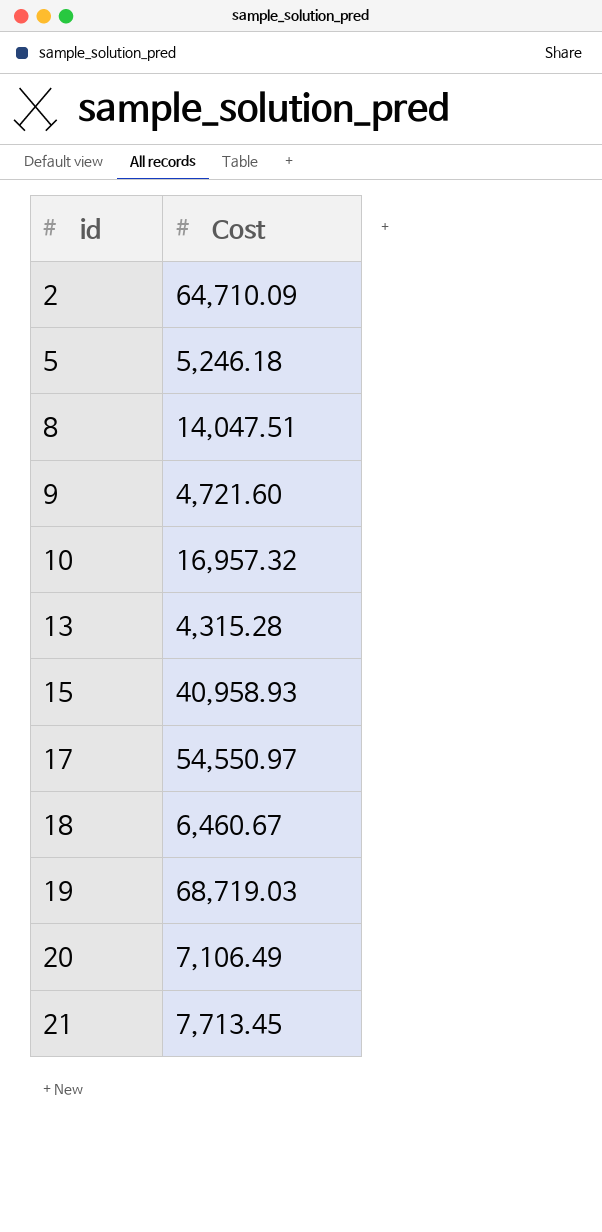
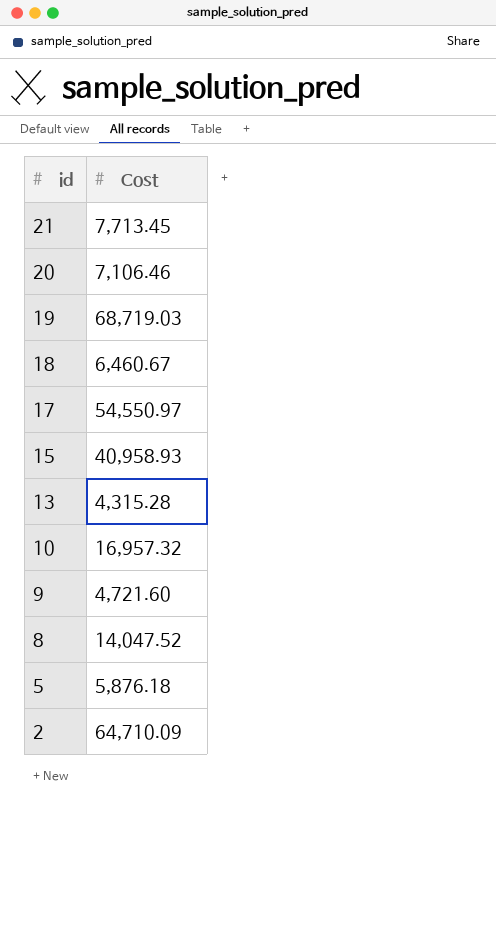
row order: id ascending -> id descending
20 | Cost: 7,106.49 -> 7,106.46
8 | Cost: 14,047.51 -> 14,047.52
5 | Cost: 5,246.18 -> 5,876.18

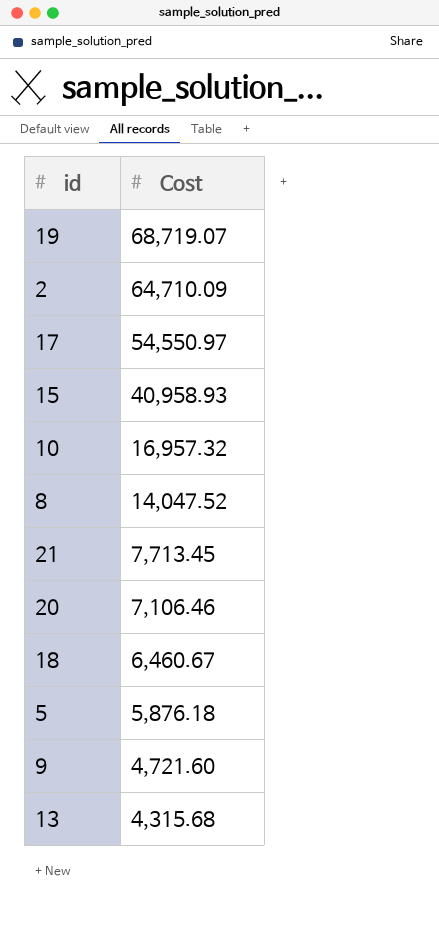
row order: id descending -> Cost descending
19 | Cost: 68,719.03 -> 68,719.07
13 | Cost: 4,315.28 -> 4,315.68

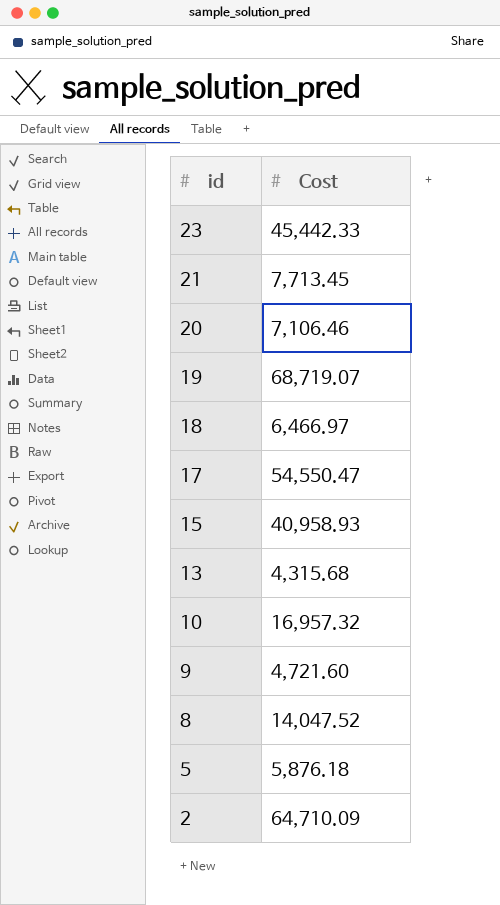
row order: Cost descending -> id descending
row 23: none -> 45,442.33
18 | Cost: 6,460.67 -> 6,466.97
17 | Cost: 54,550.97 -> 54,550.47

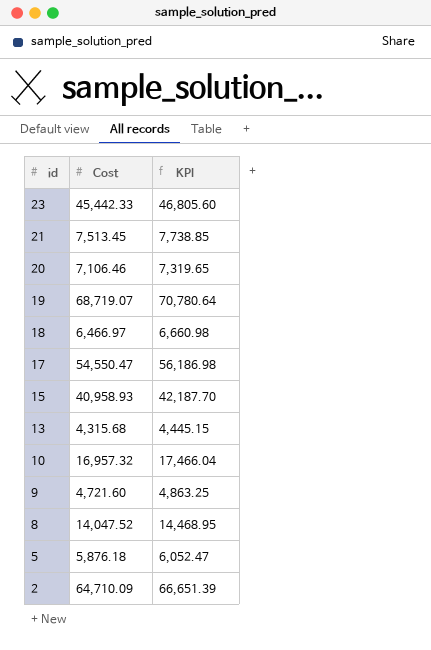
column KPI | formula: none -> [Cost] * 1.03
21 | Cost: 7,713.45 -> 7,513.45

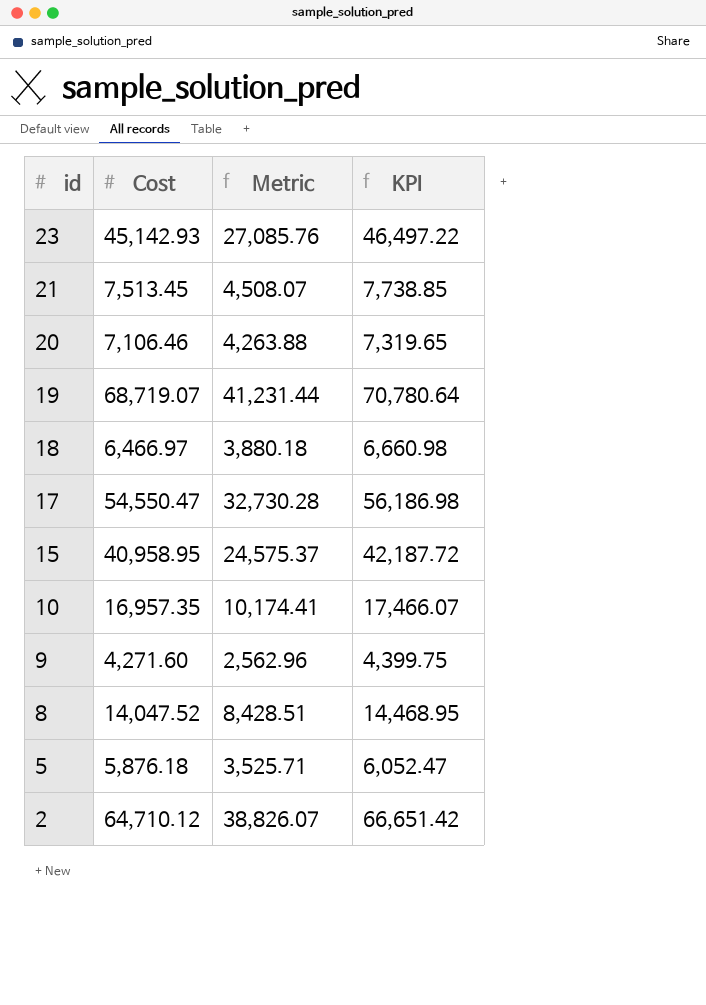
column Metric | formula: none -> [Cost] * 0.6
row 13: 4,315.68 | 4,445.15 -> none
23 | Cost: 45,442.33 -> 45,142.93
23 | KPI: 46,805.60 -> 46,497.22
15 | Cost: 40,958.93 -> 40,958.95
15 | KPI: 42,187.70 -> 42,187.72
10 | Cost: 16,957.32 -> 16,957.35
10 | KPI: 17,466.04 -> 17,466.07
9 | Cost: 4,721.60 -> 4,271.60
9 | KPI: 4,863.25 -> 4,399.75
2 | Cost: 64,710.09 -> 64,710.12
2 | KPI: 66,651.39 -> 66,651.42

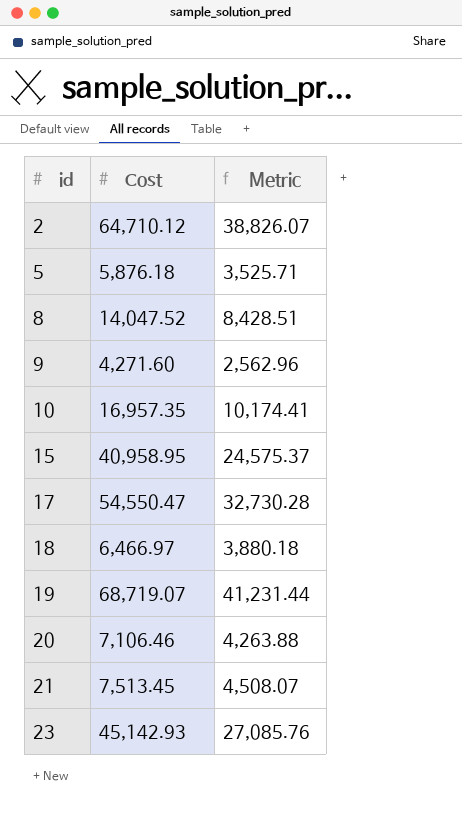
row order: id descending -> id ascending
column KPI | formula: [Cost] * 1.03 -> none

